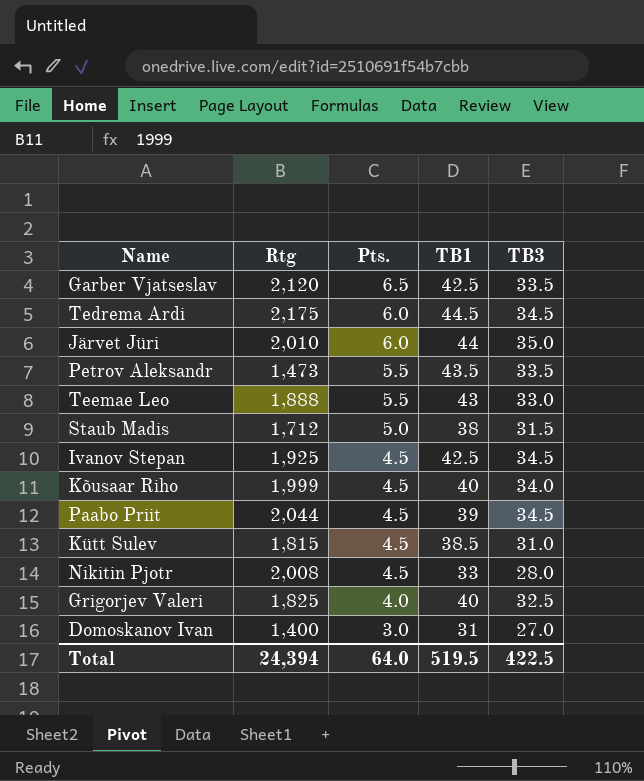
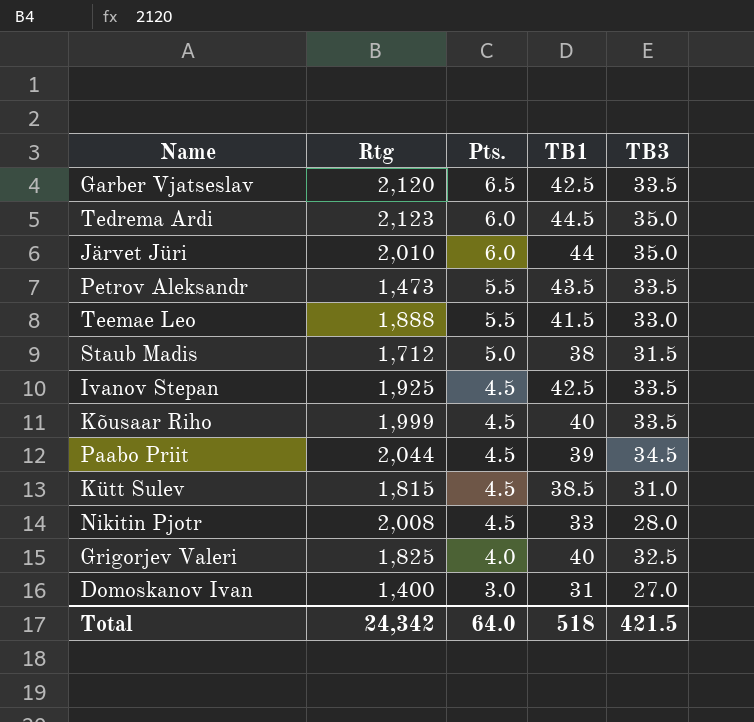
Tedrema Ardi | Rtg: 2,175 -> 2,123
Tedrema Ardi | TB3: 34.5 -> 35.0
Teemae Leo | TB1: 43 -> 41.5
Ivanov Stepan | TB3: 34.5 -> 33.5
Kõusaar Riho | TB3: 34.0 -> 33.5
Total | Rtg: 24,394 -> 24,342
Total | TB1: 519.5 -> 518
Total | TB3: 422.5 -> 421.5

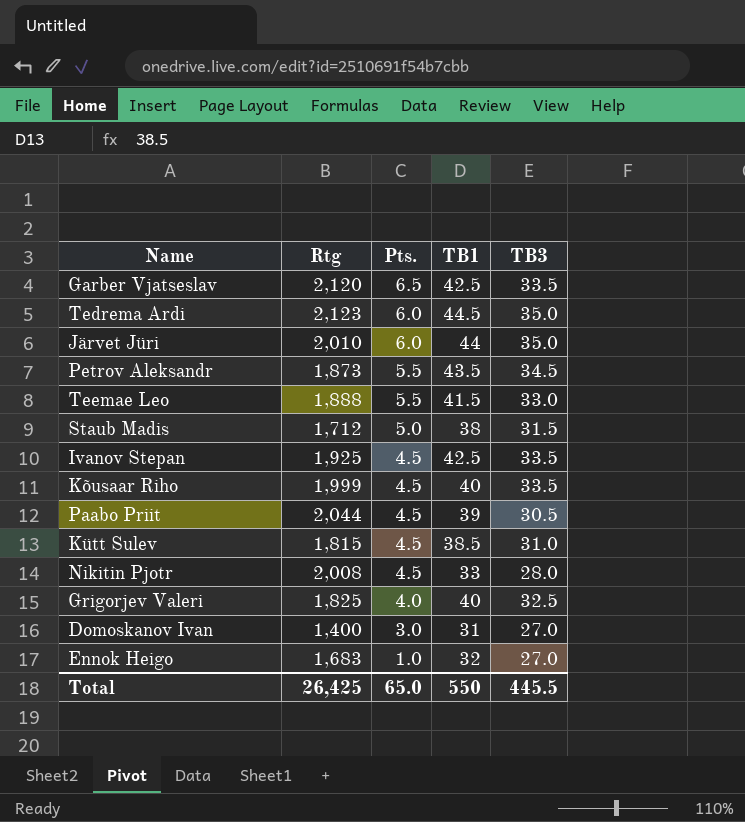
Petrov Aleksandr | Rtg: 1,473 -> 1,873
Petrov Aleksandr | TB3: 33.5 -> 34.5
Paabo Priit | TB3: 34.5 -> 30.5
row Ennok Heigo: none -> 1,683 | 1.0 | 32 | 27.0
Total | Rtg: 24,342 -> 26,425
Total | Pts.: 64.0 -> 65.0
Total | TB1: 518 -> 550
Total | TB3: 421.5 -> 445.5

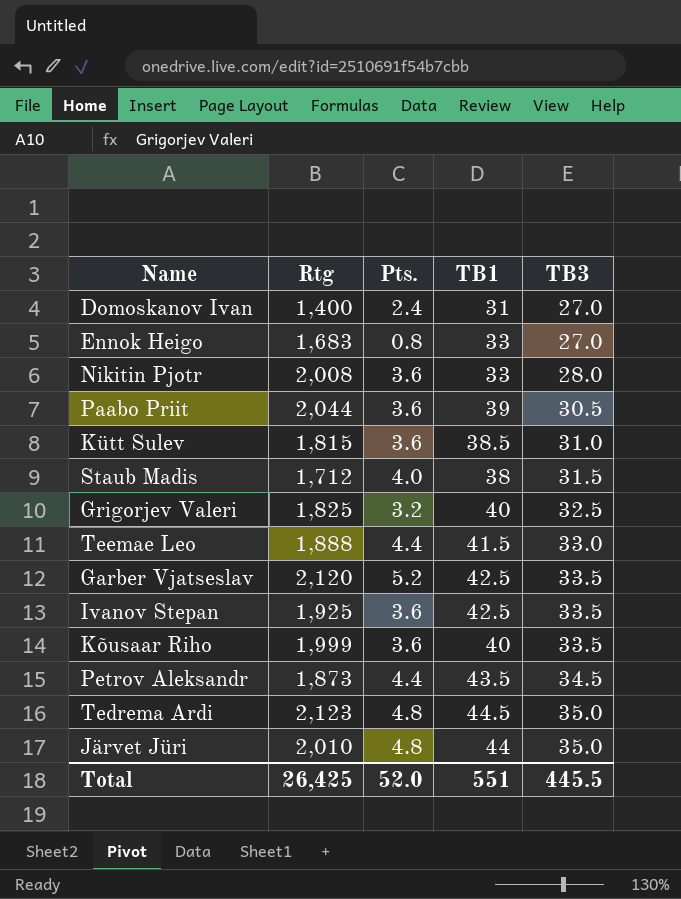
row order: Pts. descending -> TB3 ascending
Domoskanov Ivan | Pts.: 3.0 -> 2.4
Ennok Heigo | Pts.: 1.0 -> 0.8
Ennok Heigo | TB1: 32 -> 33
Nikitin Pjotr | Pts.: 4.5 -> 3.6
Paabo Priit | Pts.: 4.5 -> 3.6
Kütt Sulev | Pts.: 4.5 -> 3.6
Staub Madis | Pts.: 5.0 -> 4.0
Grigorjev Valeri | Pts.: 4.0 -> 3.2
Teemae Leo | Pts.: 5.5 -> 4.4
Garber Vjatseslav | Pts.: 6.5 -> 5.2
Ivanov Stepan | Pts.: 4.5 -> 3.6
Kõusaar Riho | Pts.: 4.5 -> 3.6
Petrov Aleksandr | Pts.: 5.5 -> 4.4
Tedrema Ardi | Pts.: 6.0 -> 4.8
Järvet Jüri | Pts.: 6.0 -> 4.8
Total | Pts.: 65.0 -> 52.0
Total | TB1: 550 -> 551

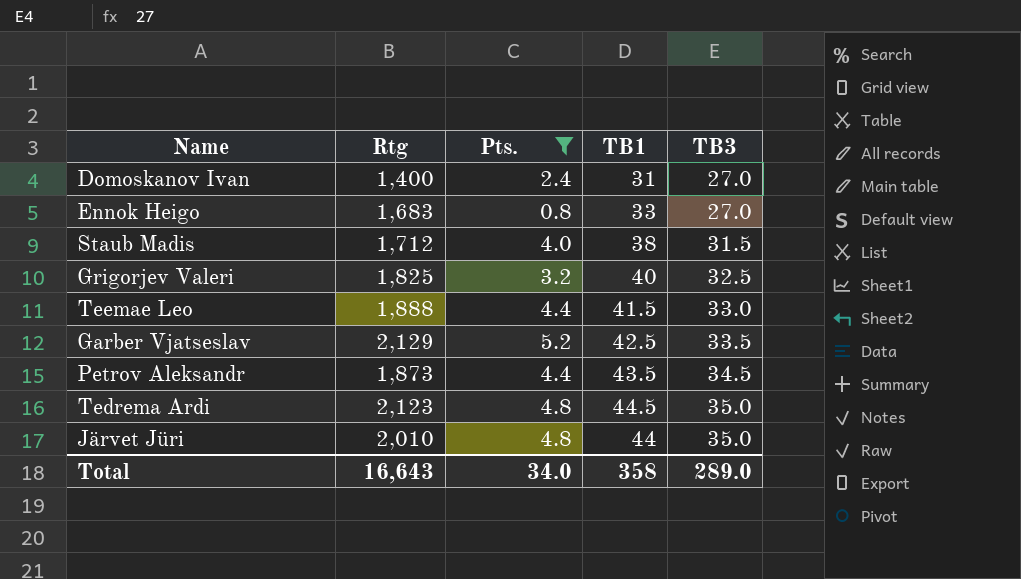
filter: none -> Pts. != 3.6
Garber Vjatseslav | Rtg: 2,120 -> 2,129
Total | Rtg: 26,425 -> 16,643
Total | Pts.: 52.0 -> 34.0
Total | TB1: 551 -> 358
Total | TB3: 445.5 -> 289.0

